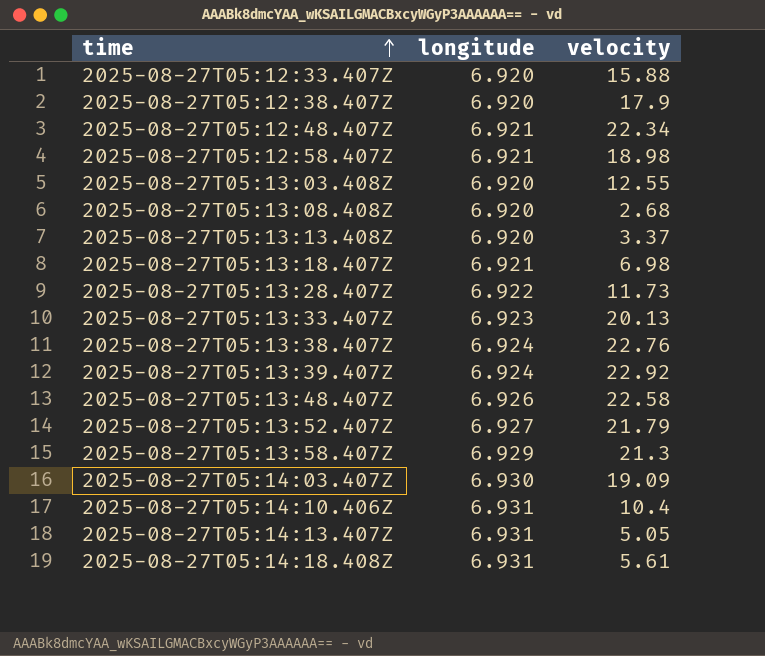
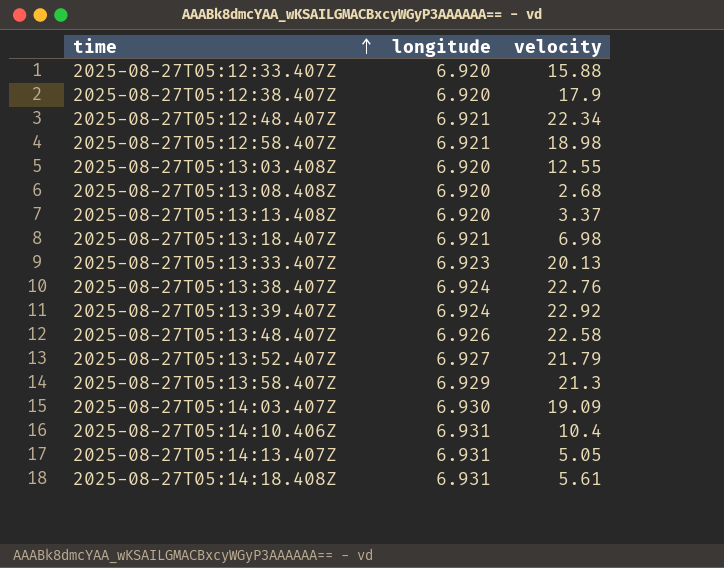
row 2025-08-27T05:13:28.407Z: 6.922 | 11.73 -> none

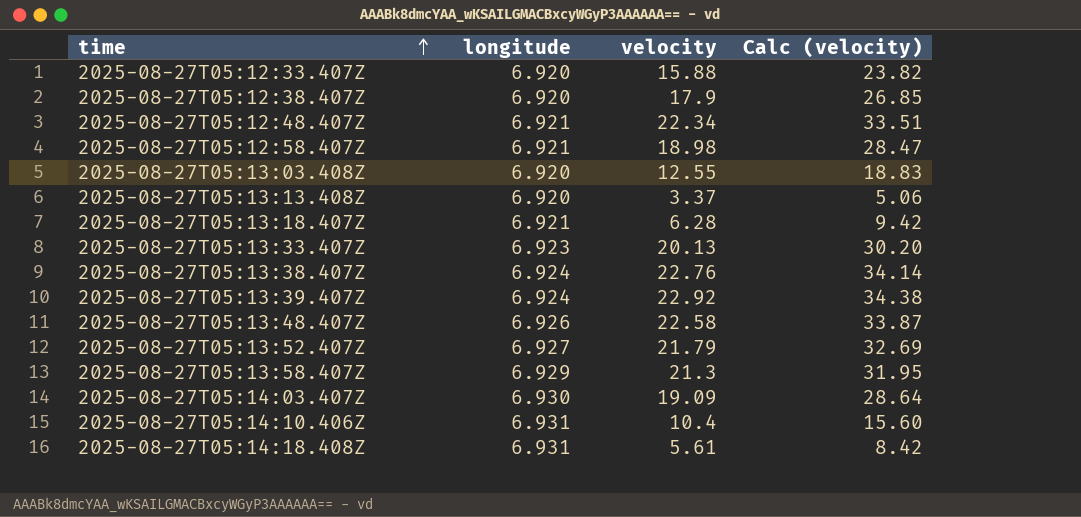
column Calc (velocity) | formula: none -> [velocity] * 1.5
row 2025-08-27T05:13:08.408Z: 6.920 | 2.68 -> none
row 2025-08-27T05:14:13.407Z: 6.931 | 5.05 -> none
2025-08-27T05:13:18.407Z | velocity: 6.98 -> 6.28

